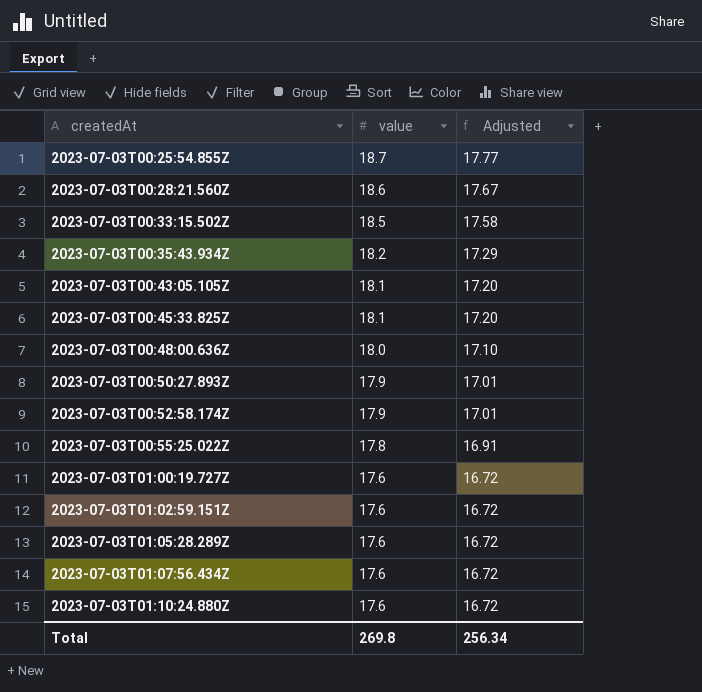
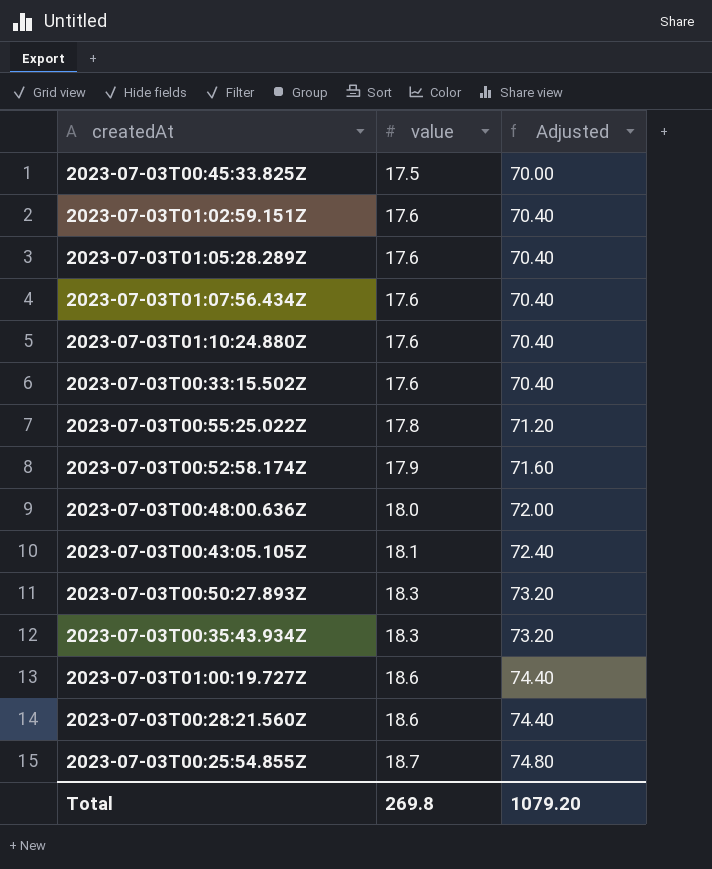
row order: createdAt ascending -> value ascending
column Adjusted | formula: [value] * 0.95 -> [value] * 4
2023-07-03T00:45:33.825Z | value: 18.1 -> 17.5
2023-07-03T00:33:15.502Z | value: 18.5 -> 17.6
2023-07-03T00:50:27.893Z | value: 17.9 -> 18.3
2023-07-03T00:35:43.934Z | value: 18.2 -> 18.3
2023-07-03T01:00:19.727Z | value: 17.6 -> 18.6
Total | Adjusted: 256.34 -> 1079.20

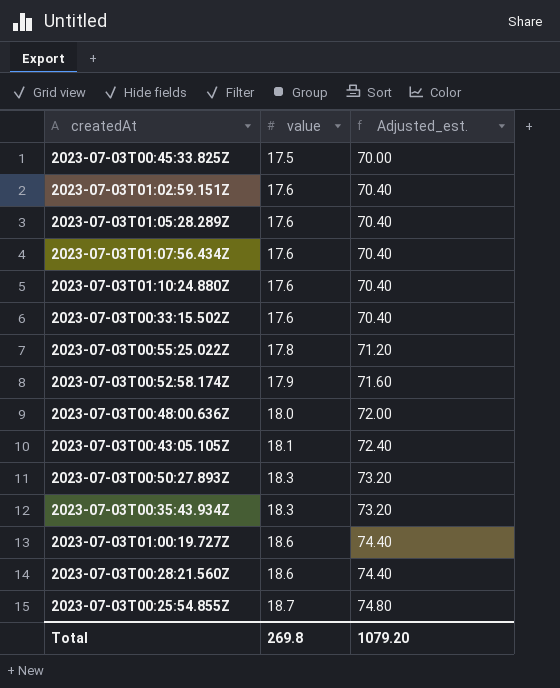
column name: Adjusted -> Adjusted_est.

